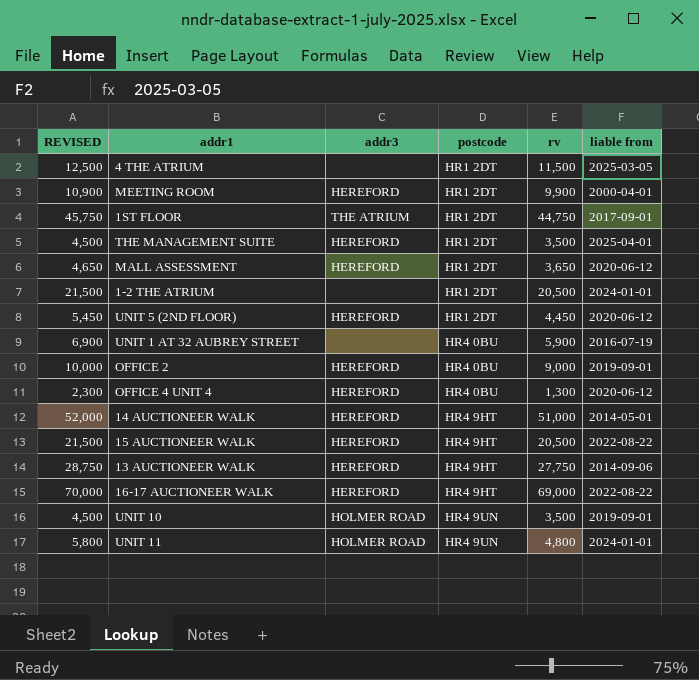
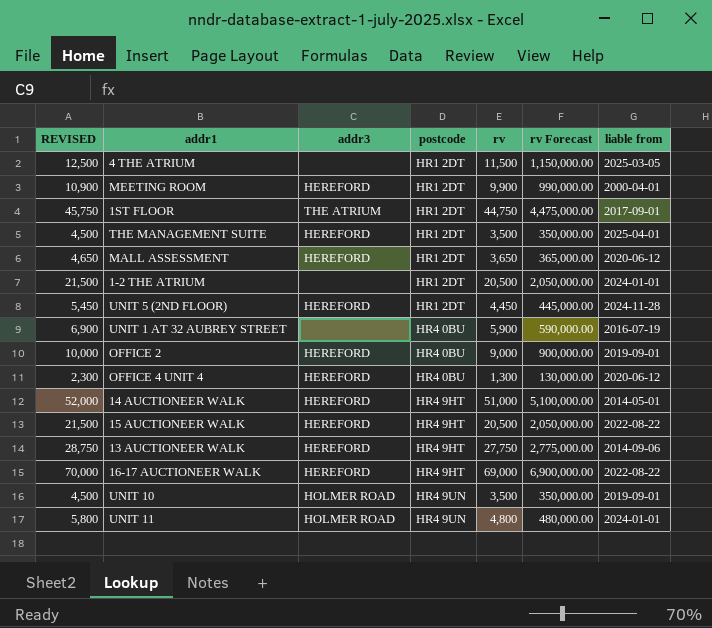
column rv Forecast | formula: none -> [rv] * 100
UNIT 5 (2ND FLOOR) | liable from: 2020-06-12 -> 2024-11-28

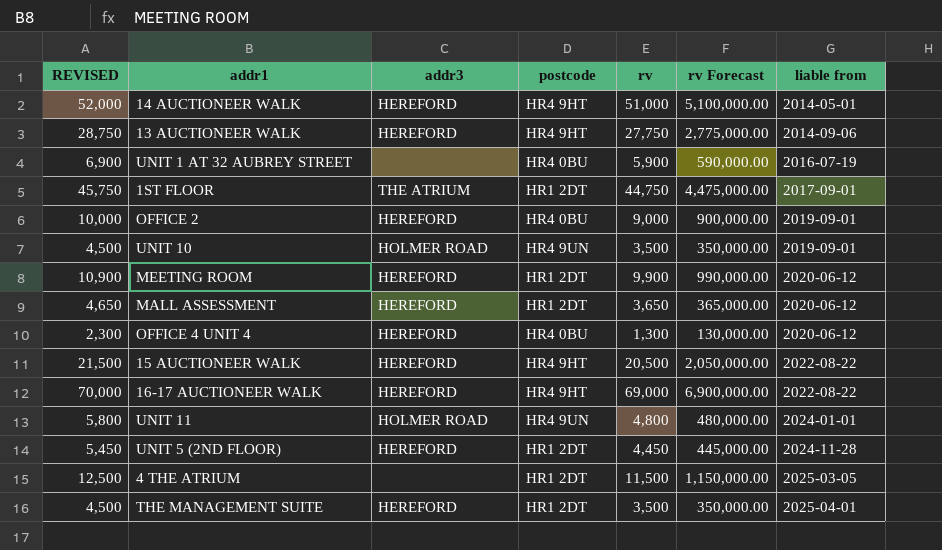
row order: postcode ascending -> liable from ascending
row 1-2 THE ATRIUM: 21,500 | none | HR1 2DT | 20,500 | 2,050,000.00 | 2024-01-01 -> none
MEETING ROOM | liable from: 2000-04-01 -> 2020-06-12

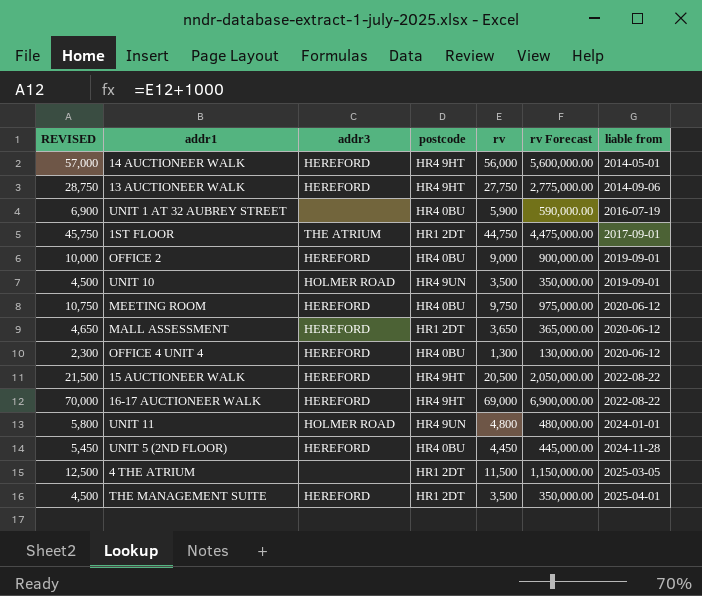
14 AUCTIONEER WALK | REVISED: 52,000 -> 57,000
14 AUCTIONEER WALK | rv: 51,000 -> 56,000
14 AUCTIONEER WALK | rv Forecast: 5,100,000.00 -> 5,600,000.00
MEETING ROOM | REVISED: 10,900 -> 10,750
MEETING ROOM | postcode: HR1 2DT -> HR4 0BU
MEETING ROOM | rv: 9,900 -> 9,750
MEETING ROOM | rv Forecast: 990,000.00 -> 975,000.00
UNIT 5 (2ND FLOOR) | postcode: HR1 2DT -> HR4 0BU

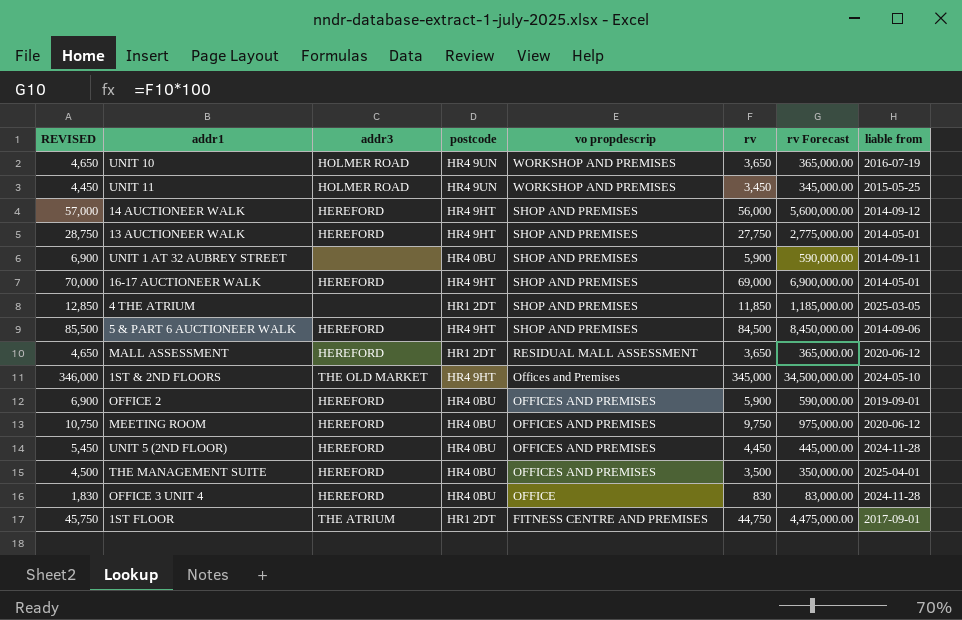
row order: liable from ascending -> vo propdescrip descending
column vo propdescrip | position: none -> 5
row OFFICE 4 UNIT 4: 2,300 | HEREFORD | HR4 0BU | 1,300 | 130,000.00 | 2020-06-12 -> none
row 15 AUCTIONEER WALK: 21,500 | HEREFORD | HR4 9HT | 20,500 | 2,050,000.00 | 2022-08-22 -> none
UNIT 10 | REVISED: 4,500 -> 4,650
UNIT 10 | rv: 3,500 -> 3,650
UNIT 10 | rv Forecast: 350,000.00 -> 365,000.00
UNIT 10 | liable from: 2019-09-01 -> 2016-07-19
UNIT 11 | REVISED: 5,800 -> 4,450
UNIT 11 | rv: 4,800 -> 3,450
UNIT 11 | rv Forecast: 480,000.00 -> 345,000.00
UNIT 11 | liable from: 2024-01-01 -> 2015-05-25
14 AUCTIONEER WALK | liable from: 2014-05-01 -> 2014-09-12
13 AUCTIONEER WALK | liable from: 2014-09-06 -> 2014-05-01
UNIT 1 AT 32 AUBREY STREET | liable from: 2016-07-19 -> 2014-09-11
16-17 AUCTIONEER WALK | liable from: 2022-08-22 -> 2014-05-01
4 THE ATRIUM | REVISED: 12,500 -> 12,850
4 THE ATRIUM | rv: 11,500 -> 11,850
4 THE ATRIUM | rv Forecast: 1,150,000.00 -> 1,185,000.00
row 5 & PART 6 AUCTIONEER WALK: none -> 85,500 | HEREFORD | HR4 9HT | SHOP AND PREMISES | 84,500 | 8,450,000.00 | 2014-09-06
row 1ST & 2ND FLOORS: none -> 346,000 | THE OLD MARKET | HR4 9HT | Offices and Premises | 345,000 | 34,500,000.00 | 2024-05-10
OFFICE 2 | REVISED: 10,000 -> 6,900
OFFICE 2 | rv: 9,000 -> 5,900
OFFICE 2 | rv Forecast: 900,000.00 -> 590,000.00
THE MANAGEMENT SUITE | postcode: HR1 2DT -> HR4 0BU
row OFFICE 3 UNIT 4: none -> 1,830 | HEREFORD | HR4 0BU | OFFICE | 830 | 83,000.00 | 2024-11-28

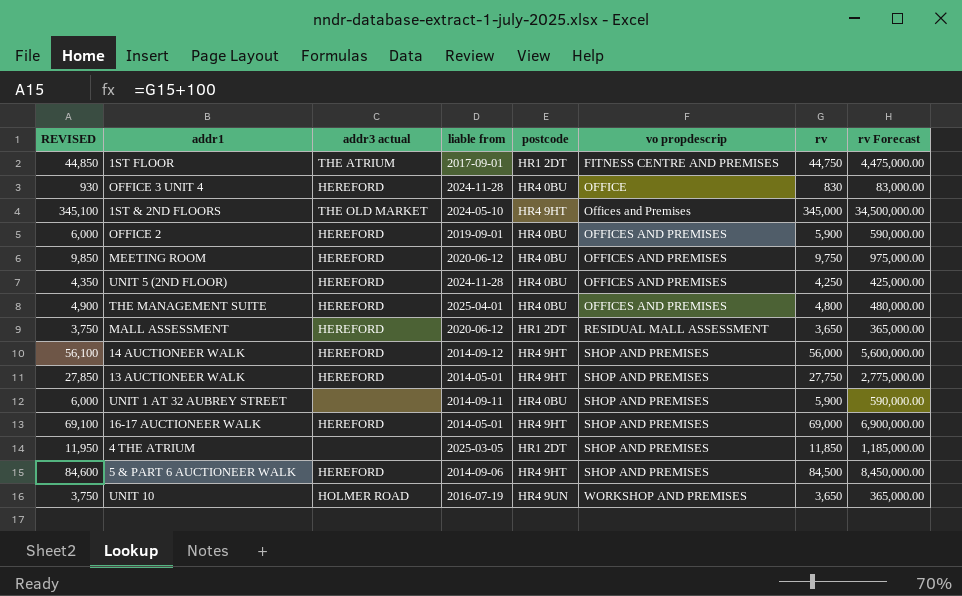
row order: vo propdescrip descending -> vo propdescrip ascending
column REVISED | formula: [rv] + 1000 -> [rv] + 100
column name: addr3 -> addr3 actual
column liable from | position: 8 -> 4
row UNIT 11: 4,450 | HOLMER ROAD | HR4 9UN | WORKSHOP AND PREMISES | 3,450 | 345,000.00 | 2015-05-25 -> none
UNIT 5 (2ND FLOOR) | rv: 4,450 -> 4,250
UNIT 5 (2ND FLOOR) | rv Forecast: 445,000.00 -> 425,000.00
THE MANAGEMENT SUITE | rv: 3,500 -> 4,800
THE MANAGEMENT SUITE | rv Forecast: 350,000.00 -> 480,000.00

